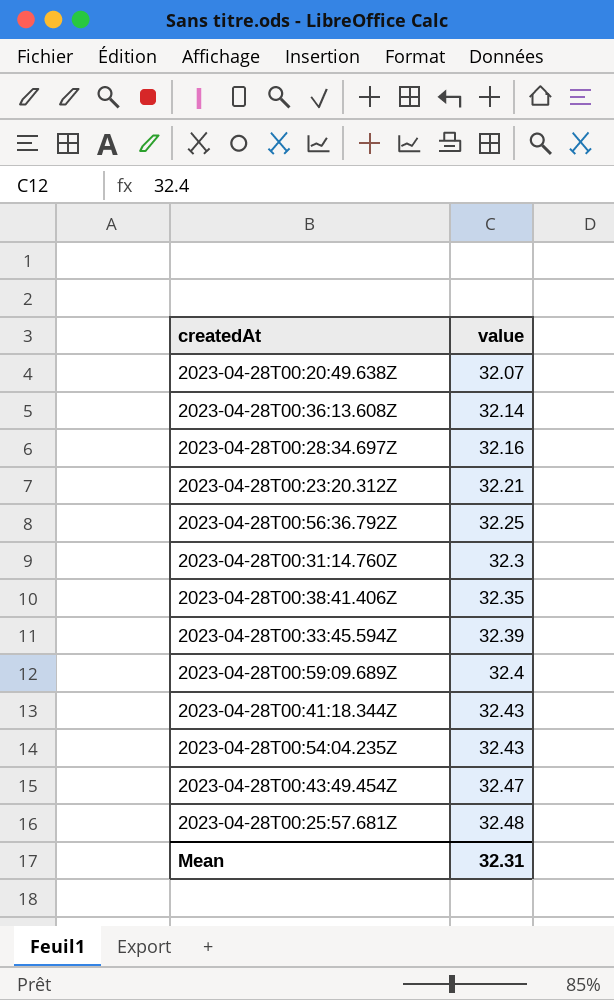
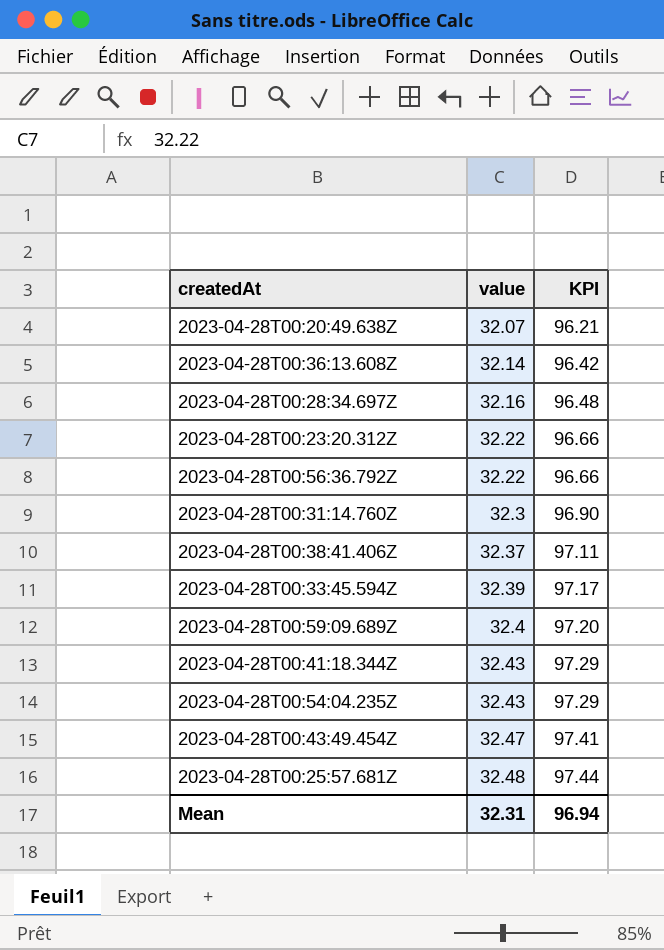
column KPI | formula: none -> [value] * 3
2023-04-28T00:23:20.312Z | value: 32.21 -> 32.22
2023-04-28T00:56:36.792Z | value: 32.25 -> 32.22
2023-04-28T00:38:41.406Z | value: 32.35 -> 32.37

